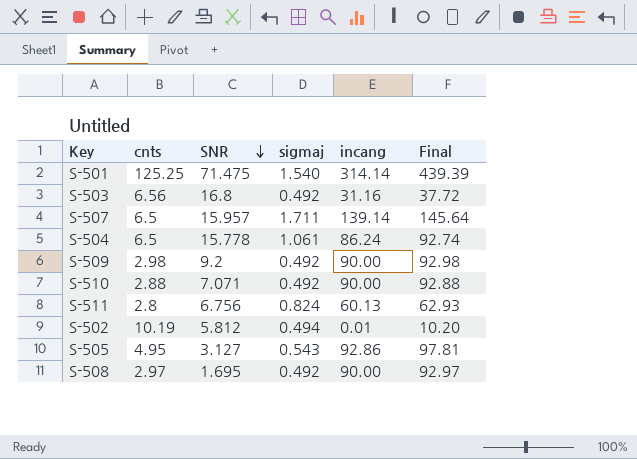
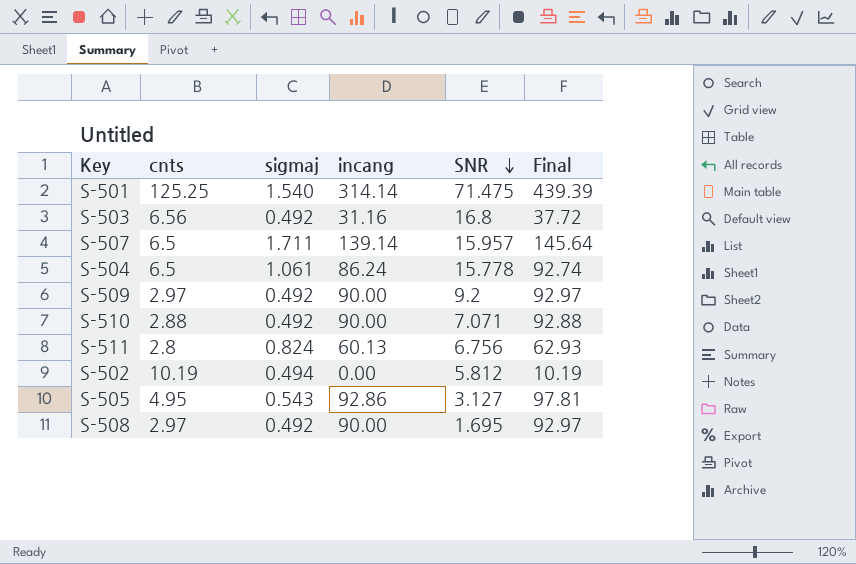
column SNR | position: 3 -> 5
S-509 | cnts: 2.98 -> 2.97
S-509 | Final: 92.98 -> 92.97
S-502 | incang: 0.01 -> 0.00
S-502 | Final: 10.20 -> 10.19

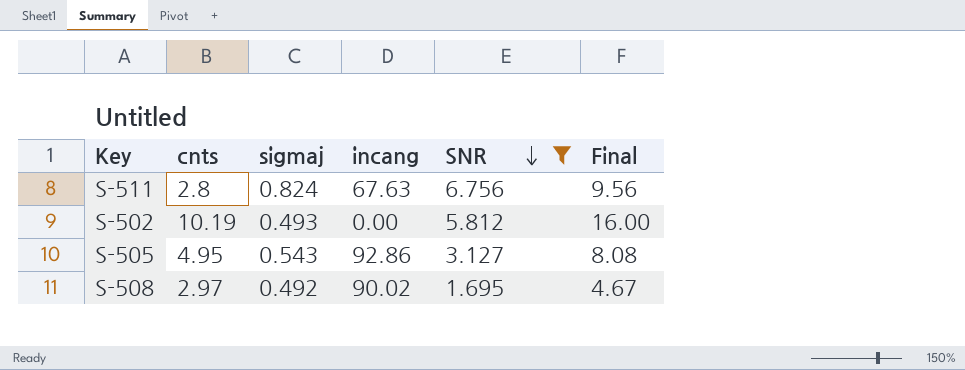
filter: none -> SNR <= 6.756
column Final | formula: [cnts] + [incang] -> [cnts] + [SNR]
S-511 | incang: 60.13 -> 67.63
S-502 | sigmaj: 0.494 -> 0.493
S-508 | incang: 90.00 -> 90.02

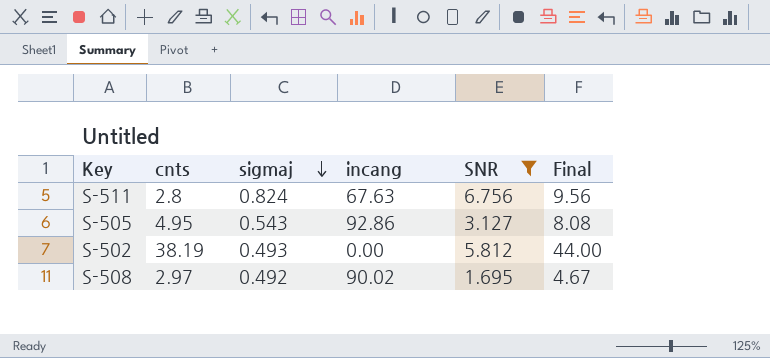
row order: SNR descending -> sigmaj descending
S-502 | cnts: 10.19 -> 38.19
S-502 | Final: 16.00 -> 44.00

